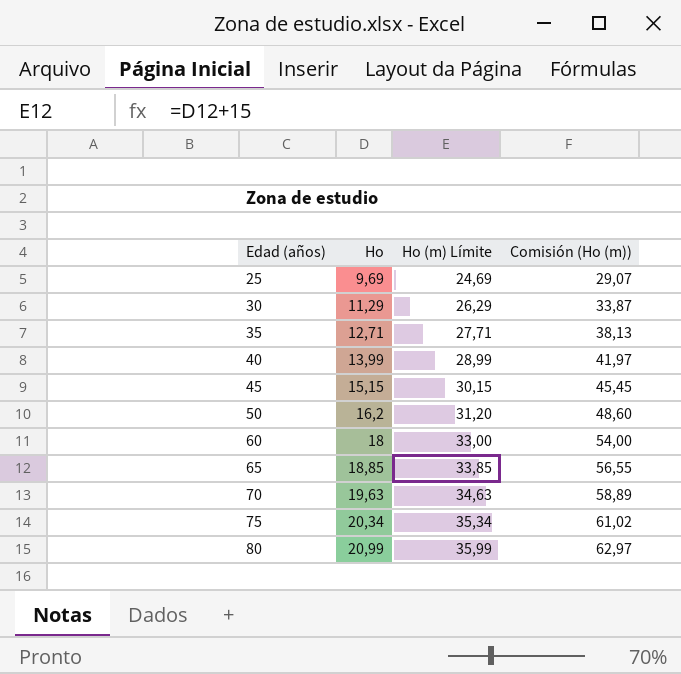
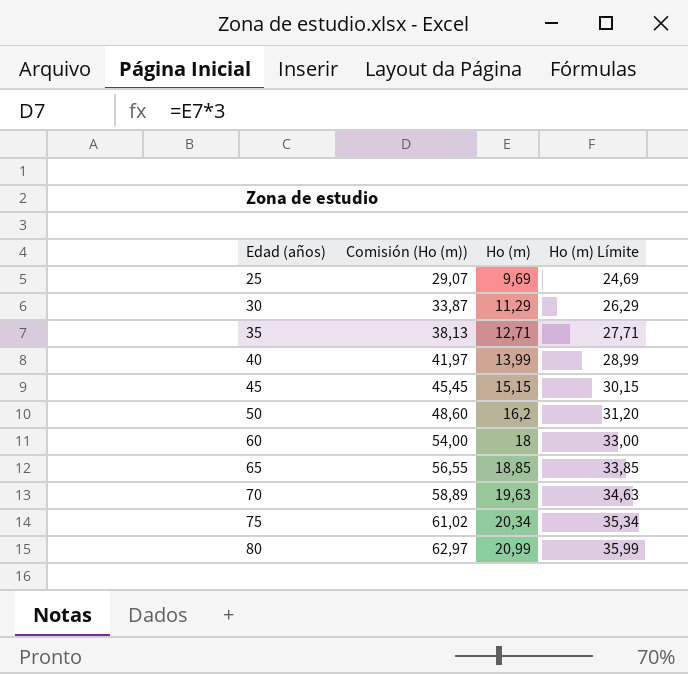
column Comisión (Ho (m)) | position: 4 -> 2
column name: Ho -> Ho (m)

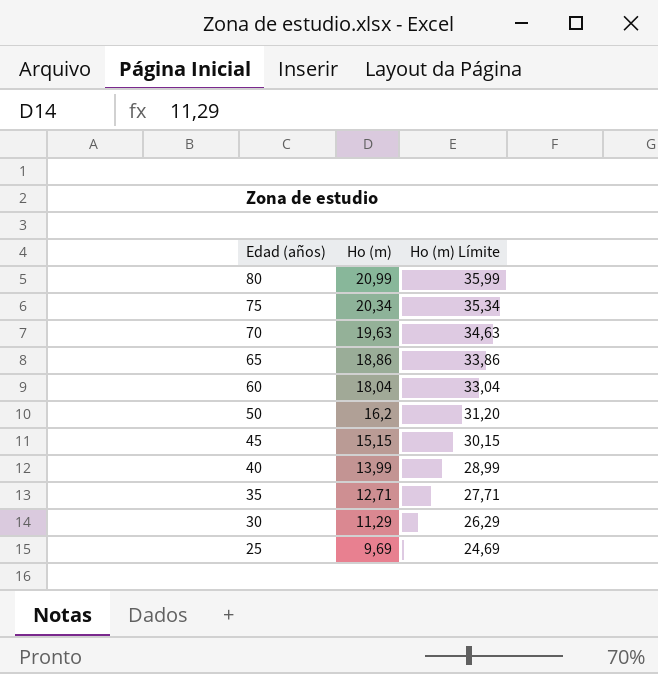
row order: Edad (años) ascending -> Edad (años) descending
column Comisión (Ho (m)) | formula: [Ho (m)] * 3 -> none
65 | Ho (m): 18,85 -> 18,86
65 | Ho (m) Límite: 33,85 -> 33,86
60 | Ho (m): 18 -> 18,04
60 | Ho (m) Límite: 33,00 -> 33,04

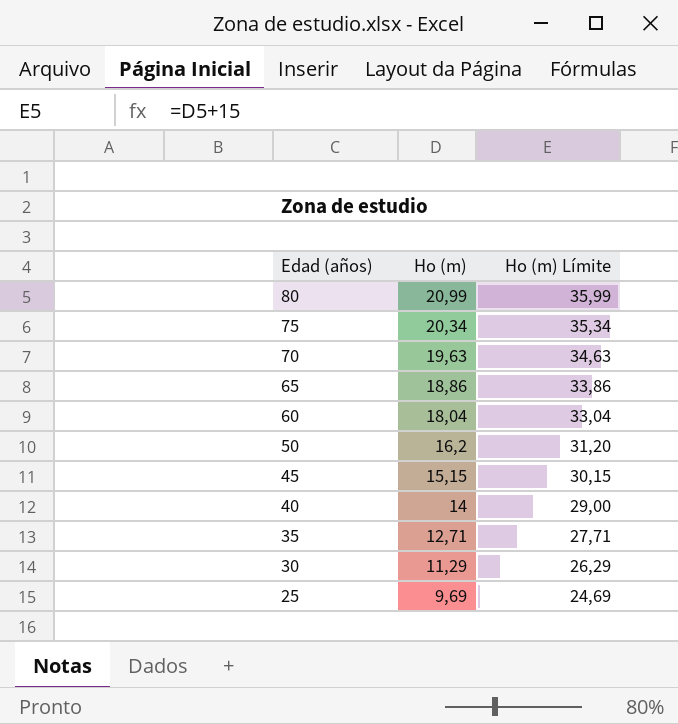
40 | Ho (m): 13,99 -> 14
40 | Ho (m) Límite: 28,99 -> 29,00

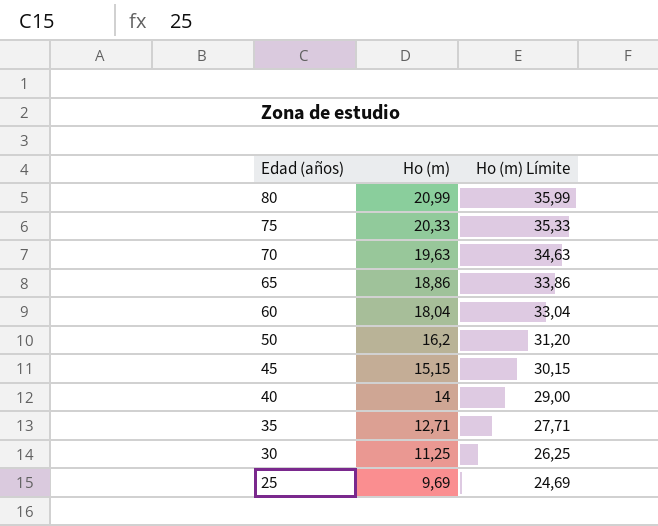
75 | Ho (m): 20,34 -> 20,33
75 | Ho (m) Límite: 35,34 -> 35,33
30 | Ho (m): 11,29 -> 11,25
30 | Ho (m) Límite: 26,29 -> 26,25

